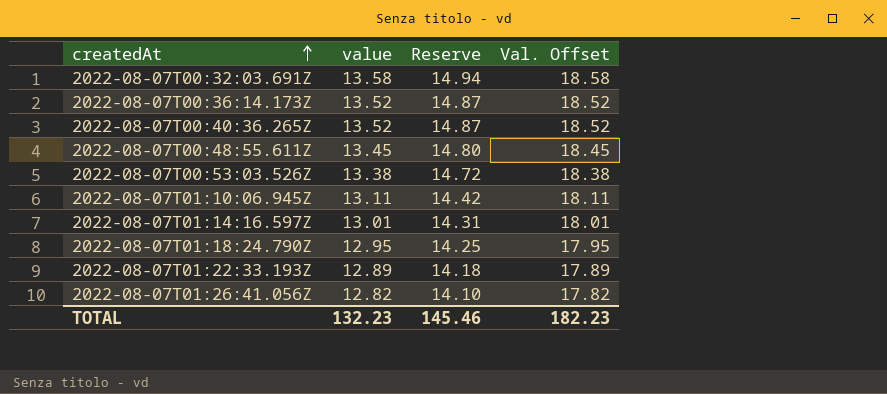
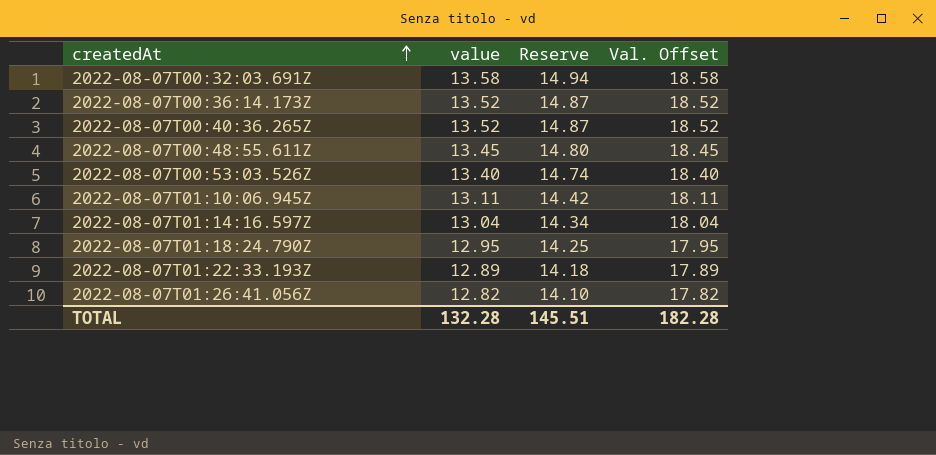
2022-08-07T00:53:03.526Z | value: 13.38 -> 13.40
2022-08-07T00:53:03.526Z | Reserve: 14.72 -> 14.74
2022-08-07T00:53:03.526Z | Val. Offset: 18.38 -> 18.40
2022-08-07T01:14:16.597Z | value: 13.01 -> 13.04
2022-08-07T01:14:16.597Z | Reserve: 14.31 -> 14.34
2022-08-07T01:14:16.597Z | Val. Offset: 18.01 -> 18.04
TOTAL | value: 132.23 -> 132.28
TOTAL | Reserve: 145.46 -> 145.51
TOTAL | Val. Offset: 182.23 -> 182.28

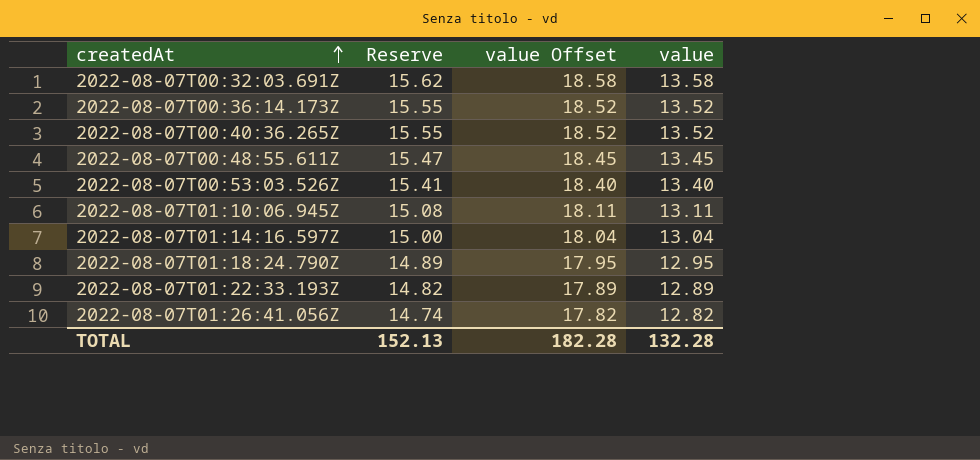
column Reserve | formula: [value] * 1.1 -> [value] * 1.15
column name: Val. Offset -> value Offset
column value | position: 2 -> 4
TOTAL | Reserve: 145.51 -> 152.13

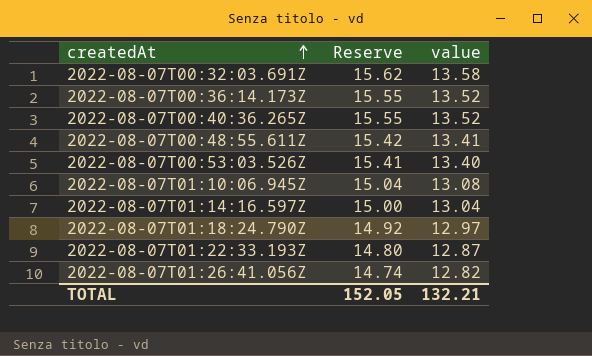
column value Offset | formula: [value] + 5 -> none
2022-08-07T00:48:55.611Z | Reserve: 15.47 -> 15.42
2022-08-07T00:48:55.611Z | value: 13.45 -> 13.41
2022-08-07T01:10:06.945Z | Reserve: 15.08 -> 15.04
2022-08-07T01:10:06.945Z | value: 13.11 -> 13.08
2022-08-07T01:18:24.790Z | Reserve: 14.89 -> 14.92
2022-08-07T01:18:24.790Z | value: 12.95 -> 12.97
2022-08-07T01:22:33.193Z | Reserve: 14.82 -> 14.80
2022-08-07T01:22:33.193Z | value: 12.89 -> 12.87
TOTAL | Reserve: 152.13 -> 152.05
TOTAL | value: 132.28 -> 132.21

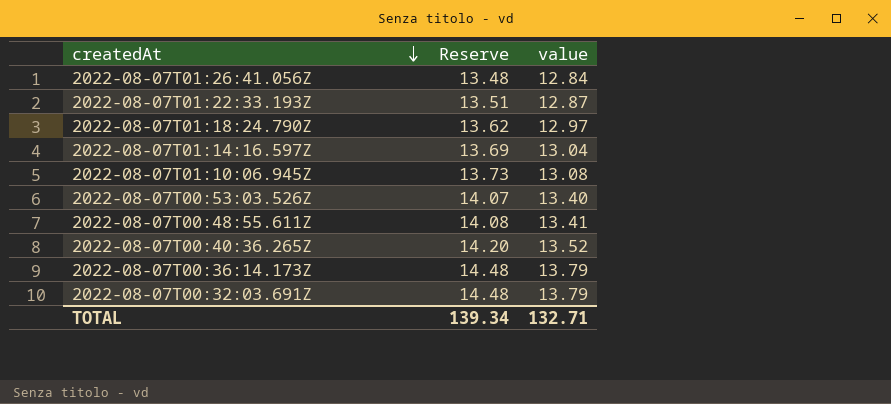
row order: createdAt ascending -> createdAt descending
column Reserve | formula: [value] * 1.15 -> [value] * 1.05
2022-08-07T01:26:41.056Z | value: 12.82 -> 12.84
2022-08-07T00:36:14.173Z | value: 13.52 -> 13.79
2022-08-07T00:32:03.691Z | value: 13.58 -> 13.79
TOTAL | Reserve: 152.05 -> 139.34
TOTAL | value: 132.21 -> 132.71

